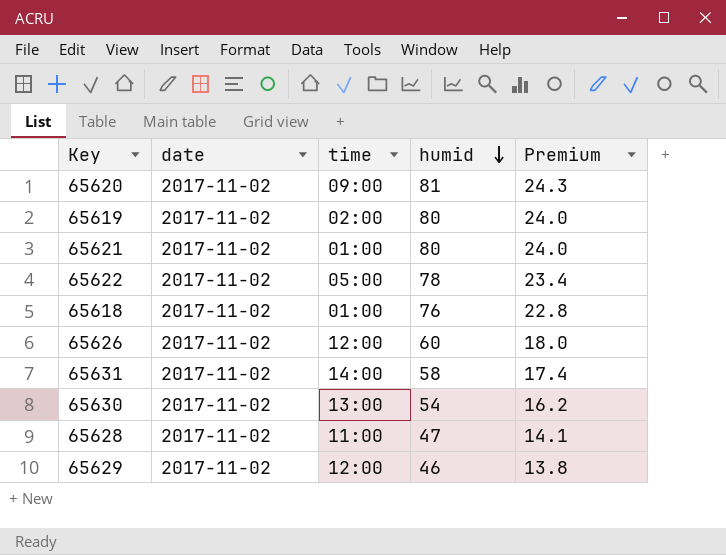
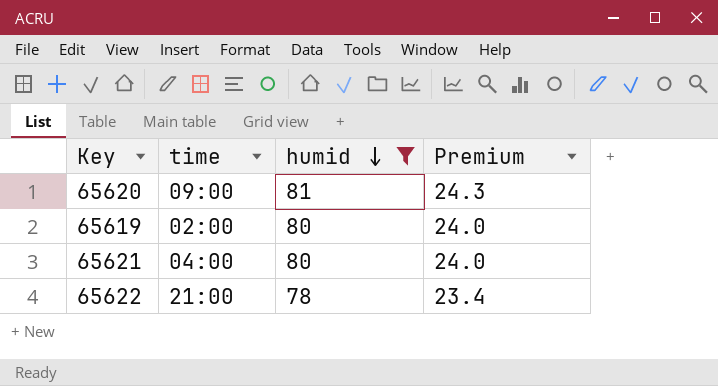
filter: none -> humid >= 78
column date | position: 2 -> none
65621 | time: 01:00 -> 04:00
65622 | time: 05:00 -> 21:00

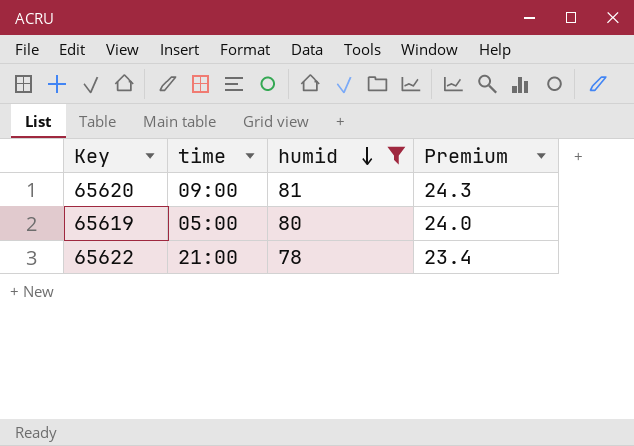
row 65621: 04:00 | 80 | 24.0 -> none
65619 | time: 02:00 -> 05:00

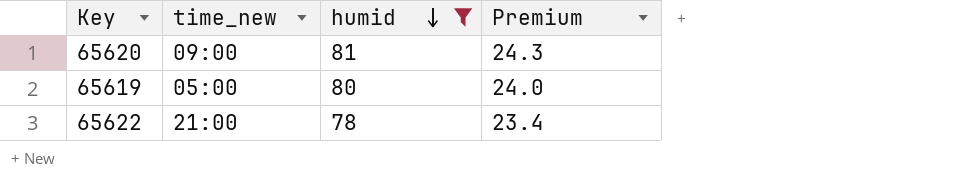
column name: time -> time_new

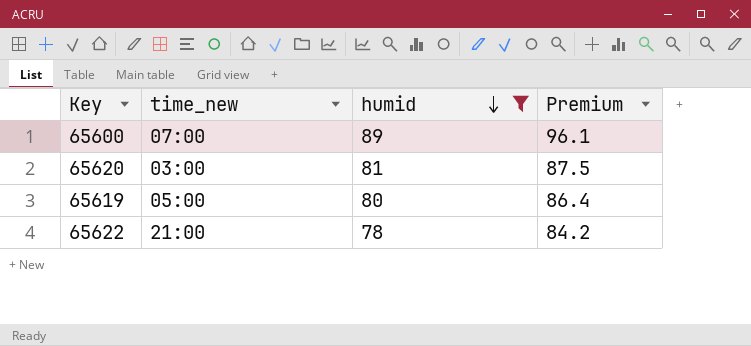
column Premium | formula: [humid] * 0.3 -> [humid] * 1.08
row 65600: none -> 07:00 | 89 | 96.1
65620 | time_new: 09:00 -> 03:00

